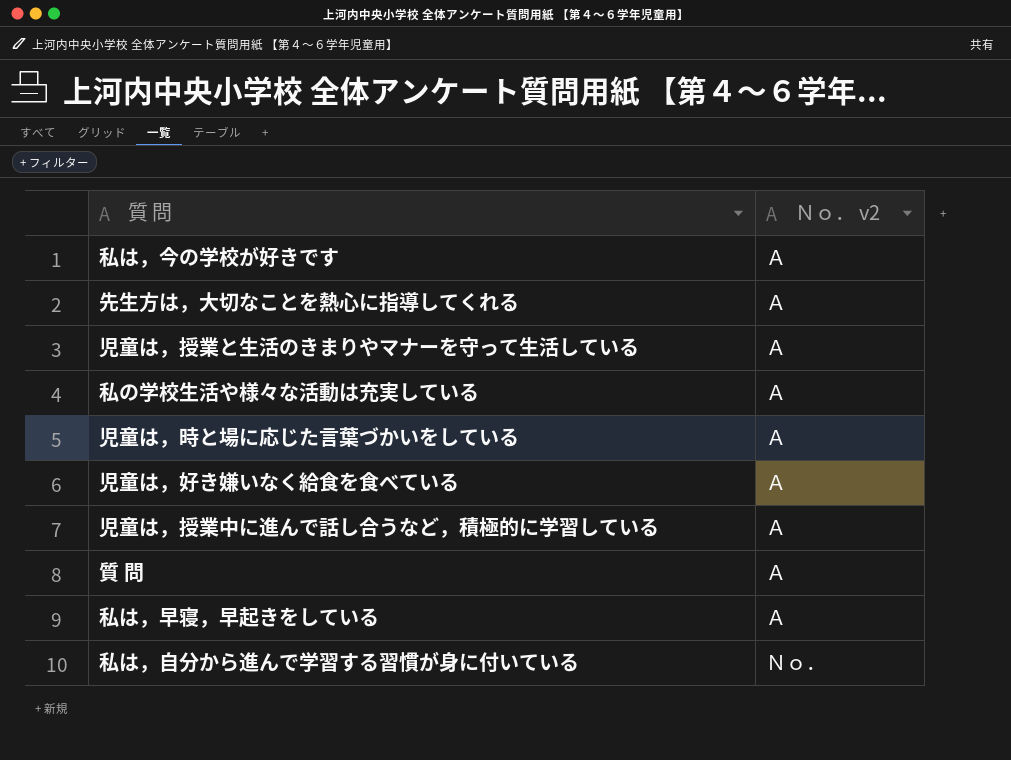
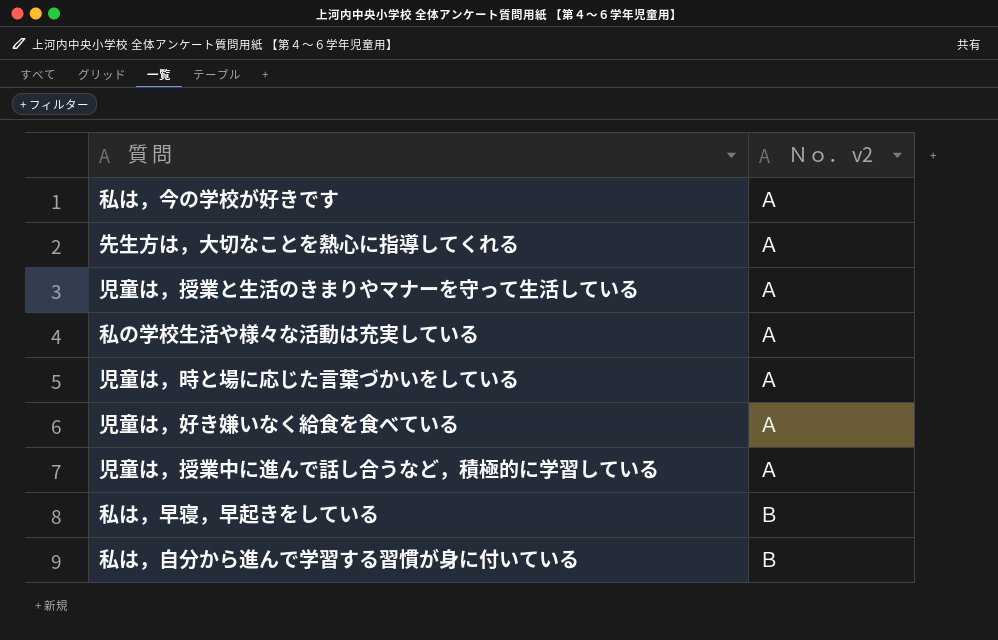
row 質 問: Ａ -> none
私は，早寝，早起きをしている | Ｎｏ． v2: Ａ -> Ｂ
私は，自分から進んで学習する習慣が身に付いている | Ｎｏ． v2: Ｎｏ． -> Ｂ

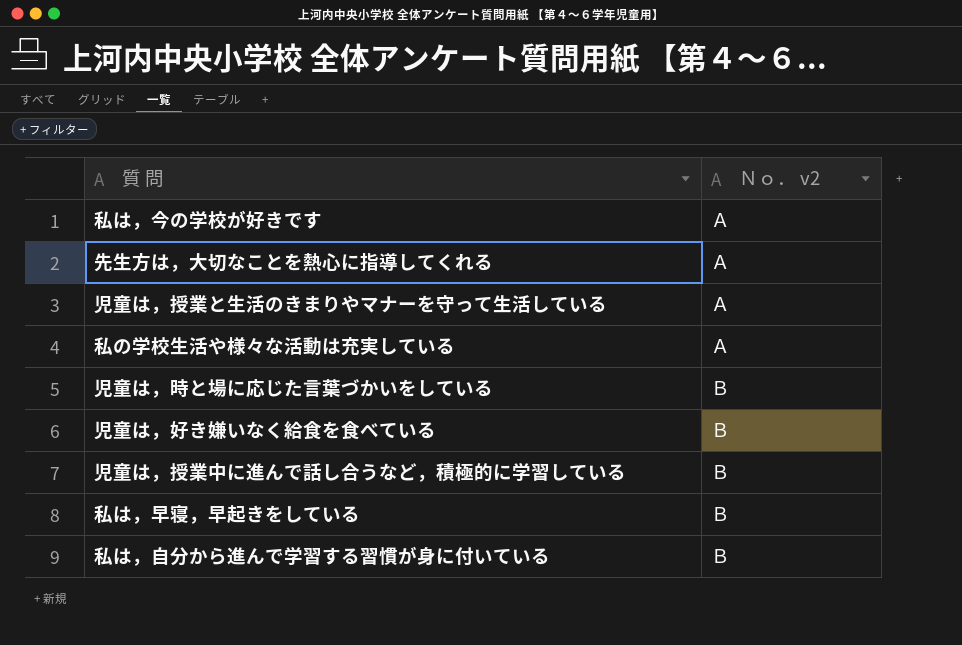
児童は，時と場に応じた言葉づかいをしている | Ｎｏ． v2: Ａ -> Ｂ
児童は，好き嫌いなく給食を食べている | Ｎｏ． v2: Ａ -> Ｂ
児童は，授業中に進んで話し合うなど，積極的に学習している | Ｎｏ． v2: Ａ -> Ｂ

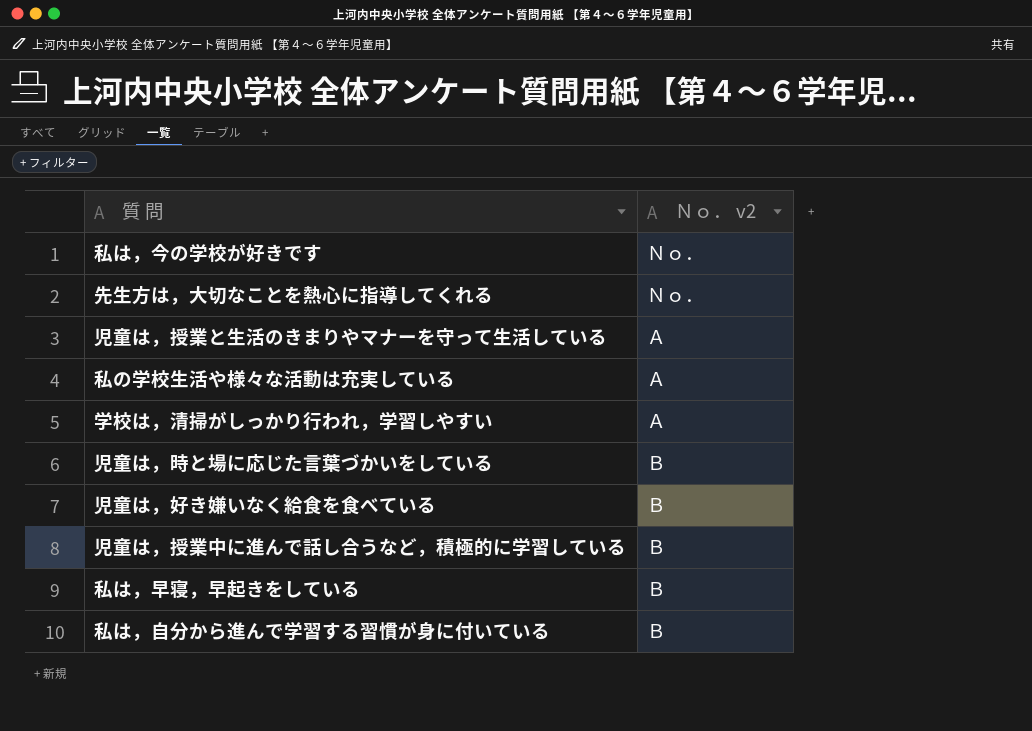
私は，今の学校が好きです | Ｎｏ． v2: Ａ -> Ｎｏ．
先生方は，大切なことを熱心に指導してくれる | Ｎｏ． v2: Ａ -> Ｎｏ．
row 学校は，清掃がしっかり行われ，学習しやすい: none -> Ａ

